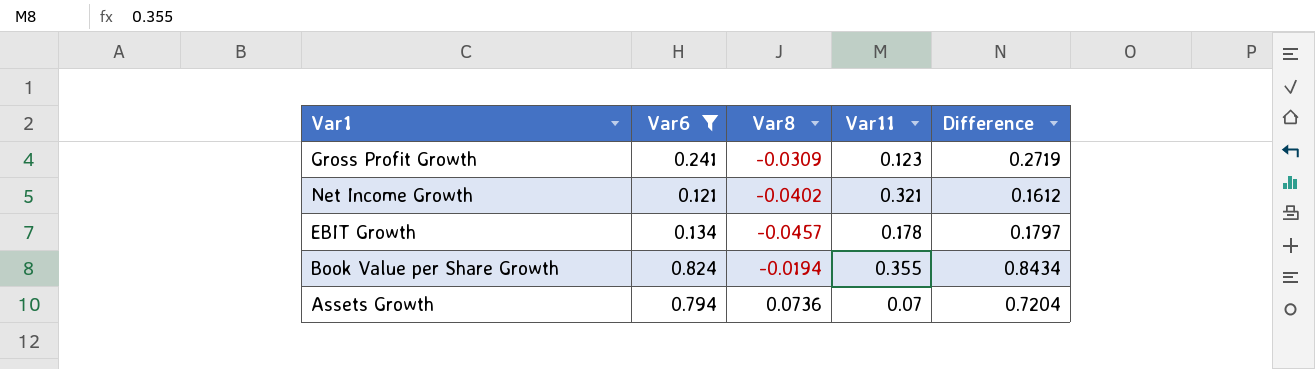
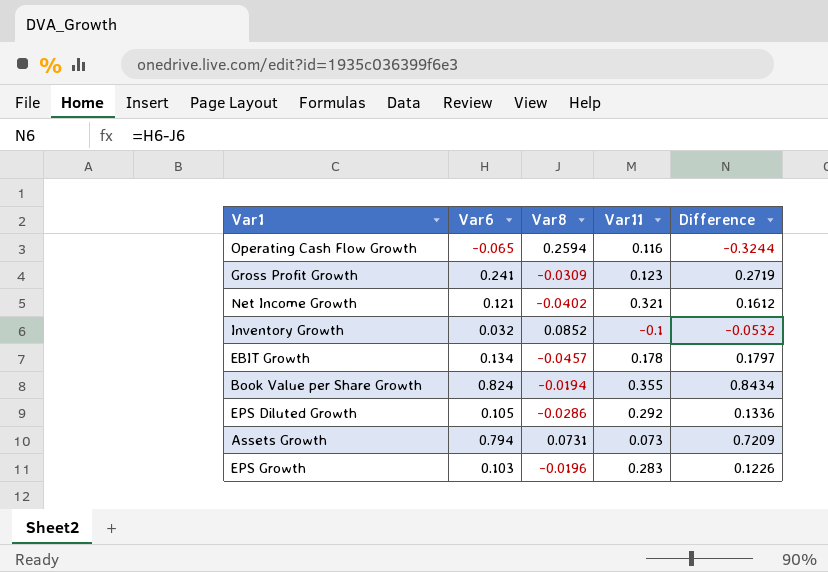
filter: Var6 >= 0.121 -> none
Assets Growth | Var8: 0.0736 -> 0.0731
Assets Growth | Var11: 0.07 -> 0.073
Assets Growth | Difference: 0.7204 -> 0.7209

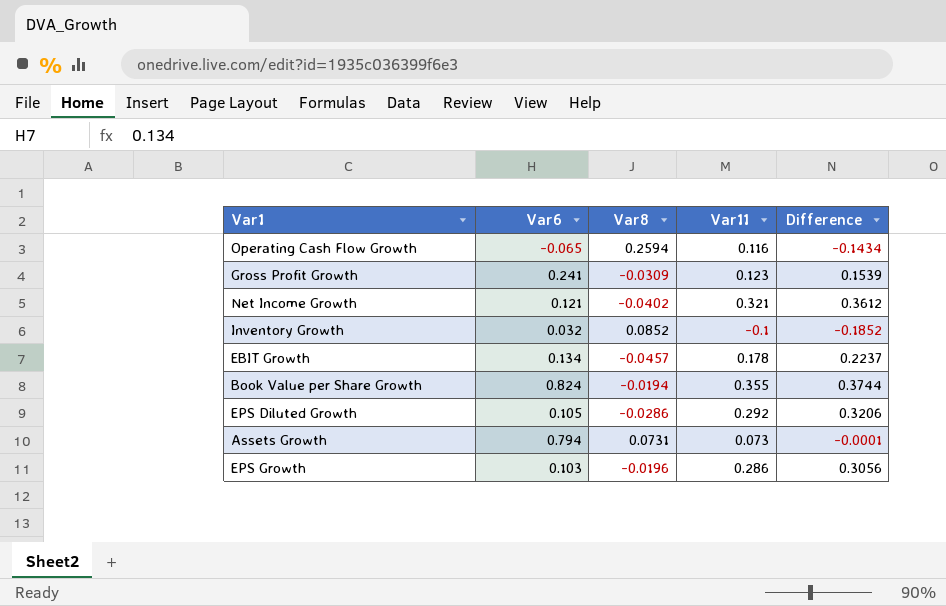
column Difference | formula: [Var6] - [Var8] -> [Var11] - [Var8]
EPS Growth | Var11: 0.283 -> 0.286

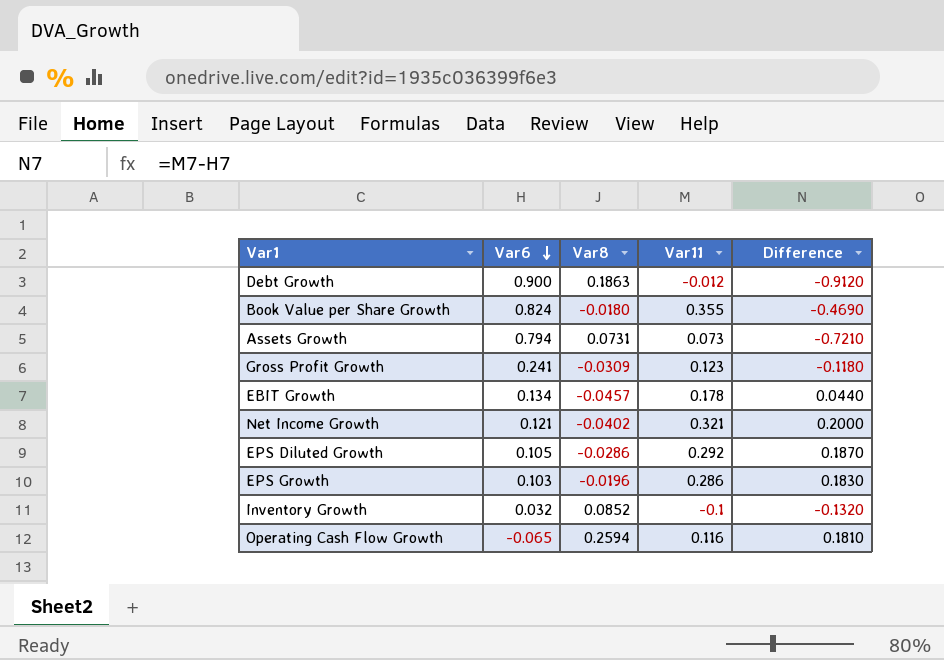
row order: none -> Var6 descending
column Difference | formula: [Var11] - [Var8] -> [Var11] - [Var6]
row Debt Growth: none -> 0.900 | 0.1863 | -0.012 | -0.9120
Book Value per Share Growth | Var8: -0.0194 -> -0.0180

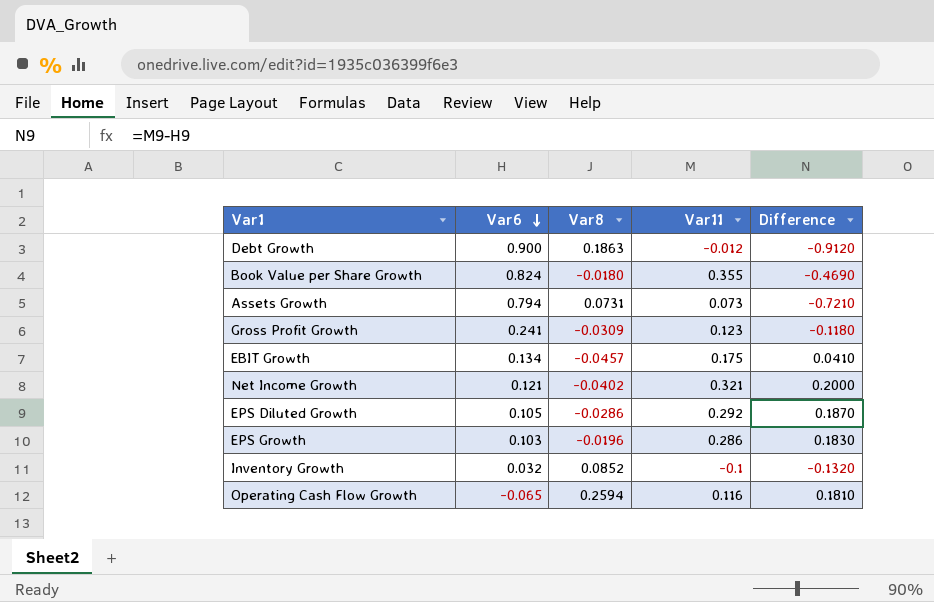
EBIT Growth | Var11: 0.178 -> 0.175
EBIT Growth | Difference: 0.0440 -> 0.0410

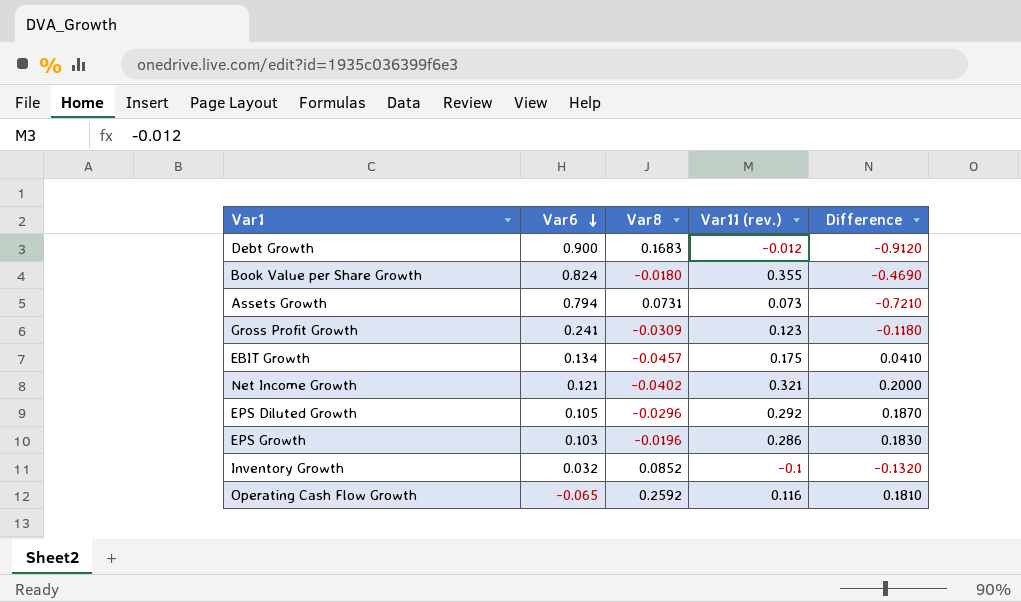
column name: Var11 -> Var11 (rev.)
Debt Growth | Var8: 0.1863 -> 0.1683
EPS Diluted Growth | Var8: -0.0286 -> -0.0296
Operating Cash Flow Growth | Var8: 0.2594 -> 0.2592

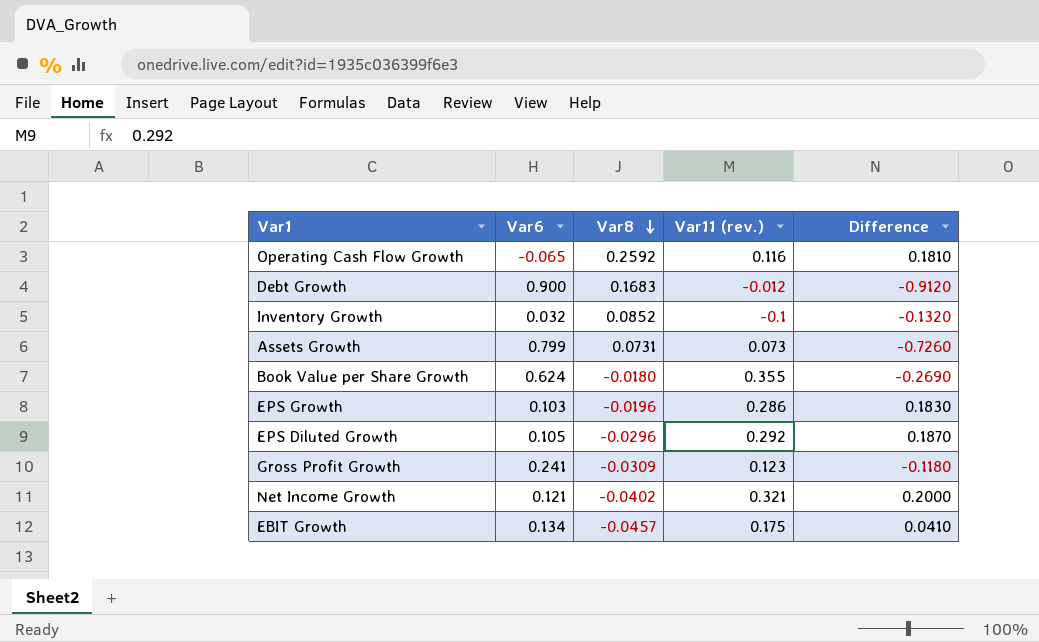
row order: Var6 descending -> Var8 descending
Assets Growth | Var6: 0.794 -> 0.799
Assets Growth | Difference: -0.7210 -> -0.7260
Book Value per Share Growth | Var6: 0.824 -> 0.624
Book Value per Share Growth | Difference: -0.4690 -> -0.2690

